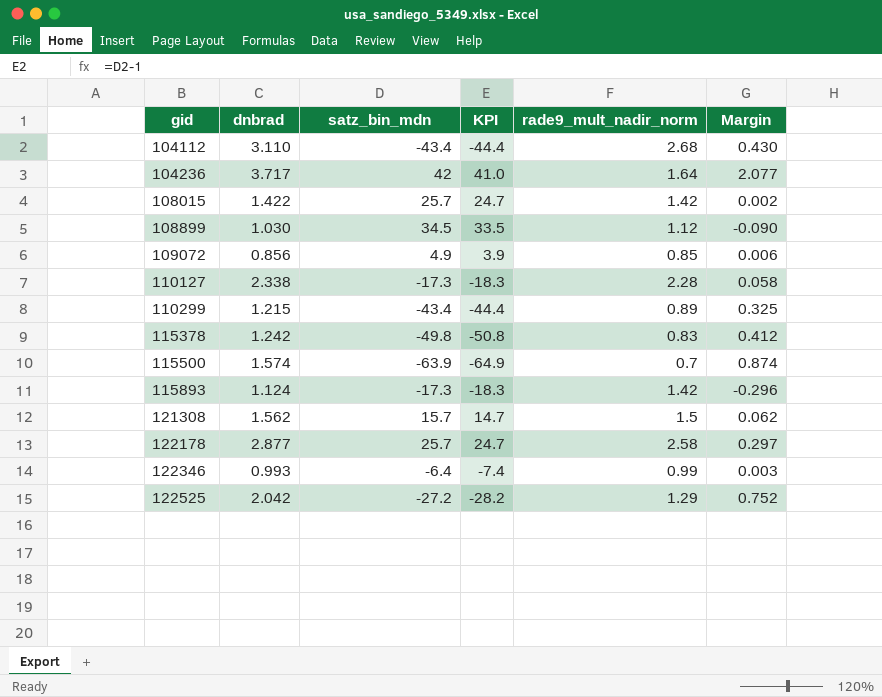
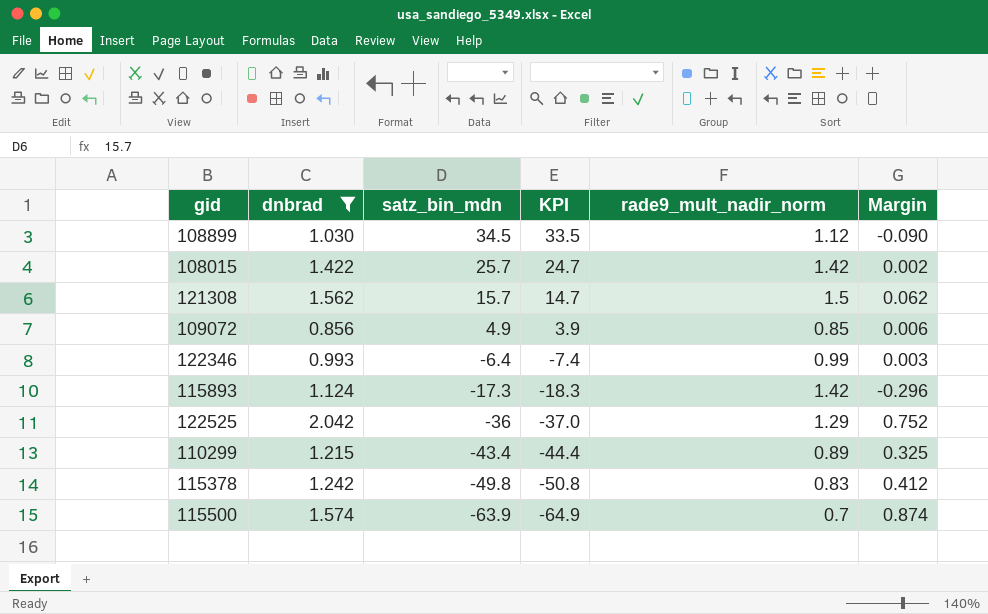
filter: none -> dnbrad <= 2.042
row order: gid ascending -> satz_bin_mdn descending
122525 | satz_bin_mdn: -27.2 -> -36
122525 | KPI: -28.2 -> -37.0

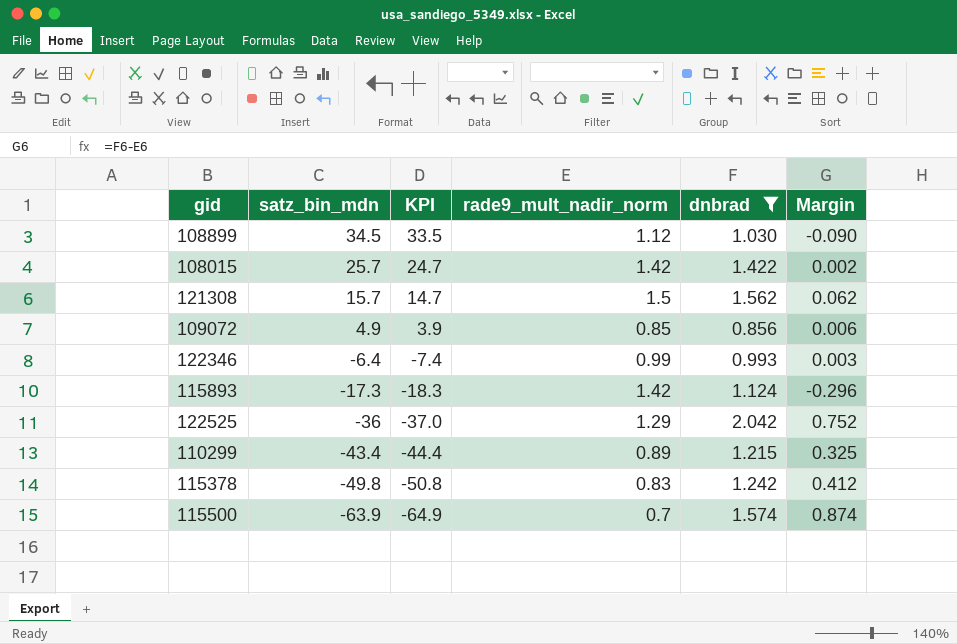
column dnbrad | position: 2 -> 5

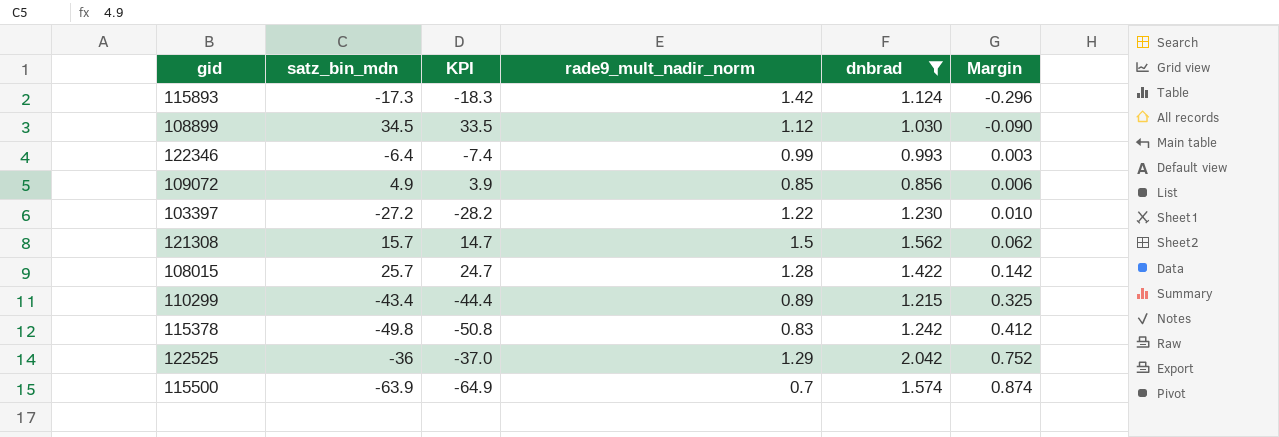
row order: satz_bin_mdn descending -> Margin ascending
row 103397: none -> -27.2 | -28.2 | 1.22 | 1.230 | 0.010
108015 | rade9_mult_nadir_norm: 1.42 -> 1.28
108015 | Margin: 0.002 -> 0.142

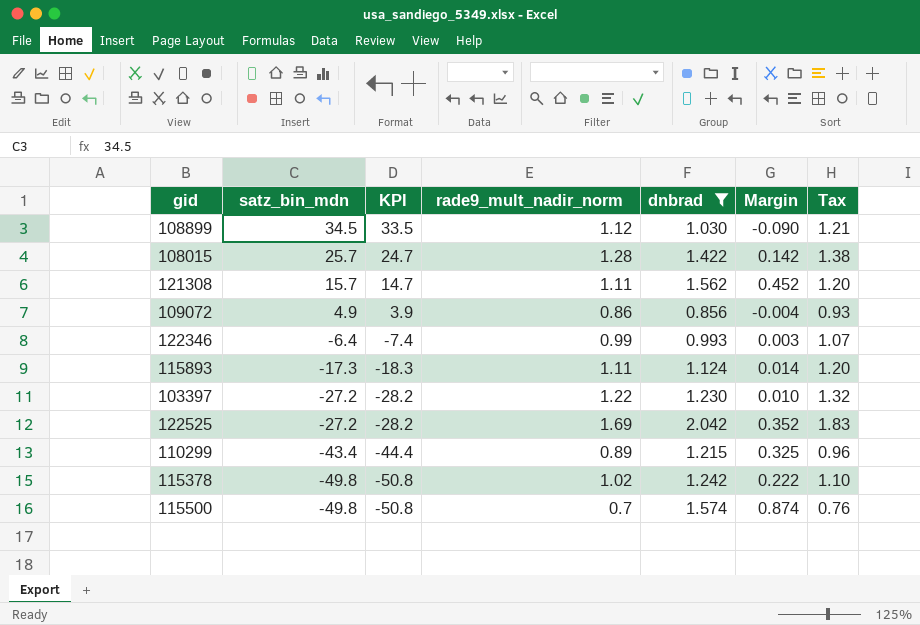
row order: Margin ascending -> satz_bin_mdn descending
column Tax | formula: none -> [rade9_mult_nadir_norm] * 1.08
121308 | rade9_mult_nadir_norm: 1.5 -> 1.11
121308 | Margin: 0.062 -> 0.452
109072 | rade9_mult_nadir_norm: 0.85 -> 0.86
109072 | Margin: 0.006 -> -0.004
115893 | rade9_mult_nadir_norm: 1.42 -> 1.11
115893 | Margin: -0.296 -> 0.014
122525 | satz_bin_mdn: -36 -> -27.2
122525 | KPI: -37.0 -> -28.2
122525 | rade9_mult_nadir_norm: 1.29 -> 1.69
122525 | Margin: 0.752 -> 0.352
115378 | rade9_mult_nadir_norm: 0.83 -> 1.02
115378 | Margin: 0.412 -> 0.222
115500 | satz_bin_mdn: -63.9 -> -49.8
115500 | KPI: -64.9 -> -50.8

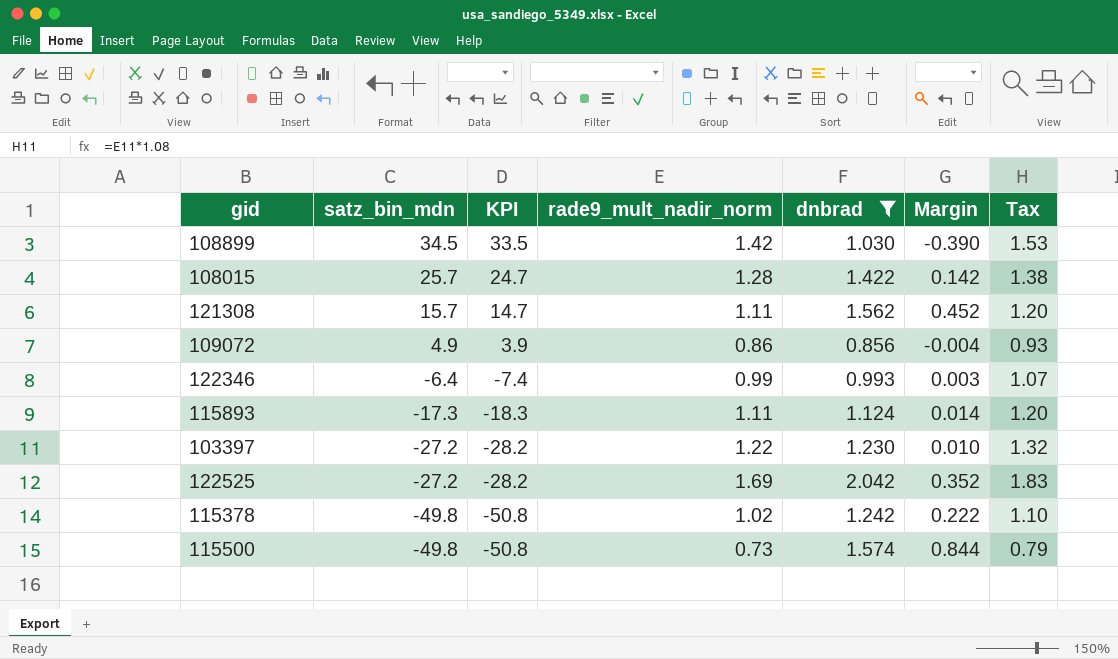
row 110299: -43.4 | -44.4 | 0.89 | 1.215 | 0.325 | 0.96 -> none
108899 | rade9_mult_nadir_norm: 1.12 -> 1.42
108899 | Margin: -0.090 -> -0.390
108899 | Tax: 1.21 -> 1.53
115500 | rade9_mult_nadir_norm: 0.7 -> 0.73
115500 | Margin: 0.874 -> 0.844
115500 | Tax: 0.76 -> 0.79

